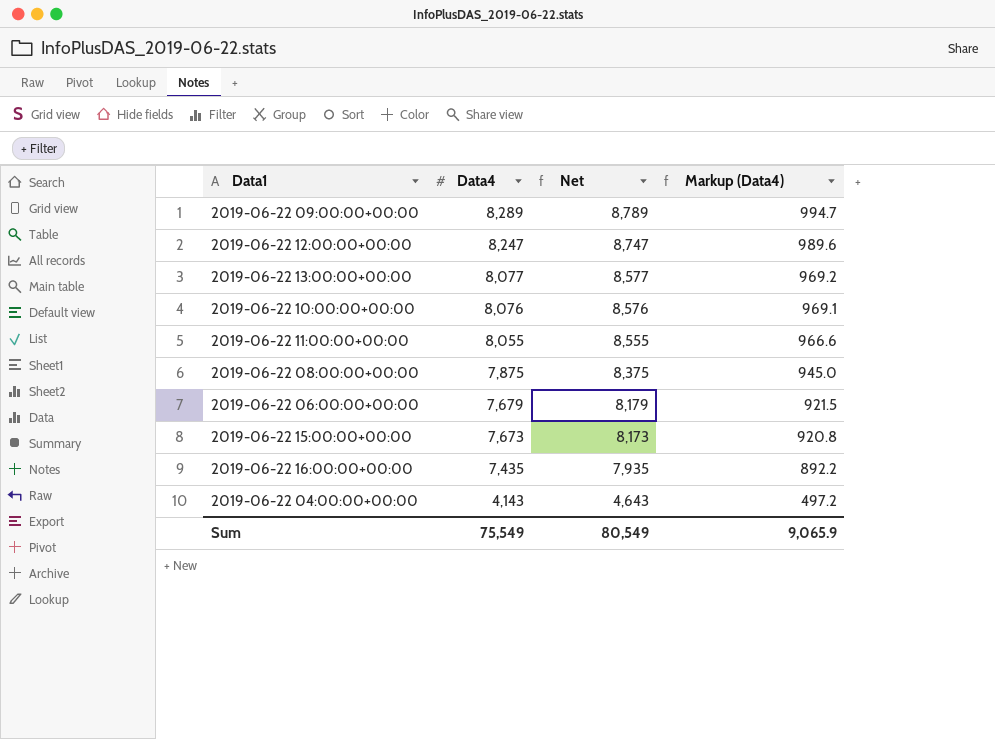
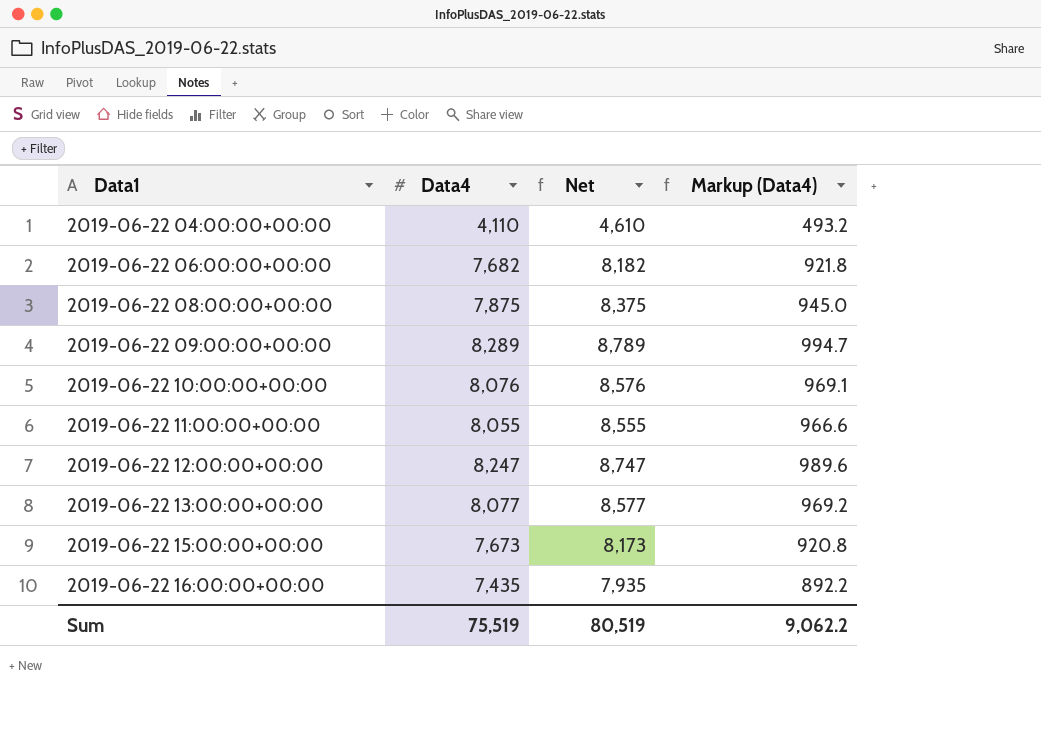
row order: Data4 descending -> Data1 ascending
2019-06-22 04:00:00+00:00 | Data4: 4,143 -> 4,110
2019-06-22 04:00:00+00:00 | Net: 4,643 -> 4,610
2019-06-22 04:00:00+00:00 | Markup (Data4): 497.2 -> 493.2
2019-06-22 06:00:00+00:00 | Data4: 7,679 -> 7,682
2019-06-22 06:00:00+00:00 | Net: 8,179 -> 8,182
2019-06-22 06:00:00+00:00 | Markup (Data4): 921.5 -> 921.8
Sum | Data4: 75,549 -> 75,519
Sum | Net: 80,549 -> 80,519
Sum | Markup (Data4): 9,065.9 -> 9,062.2

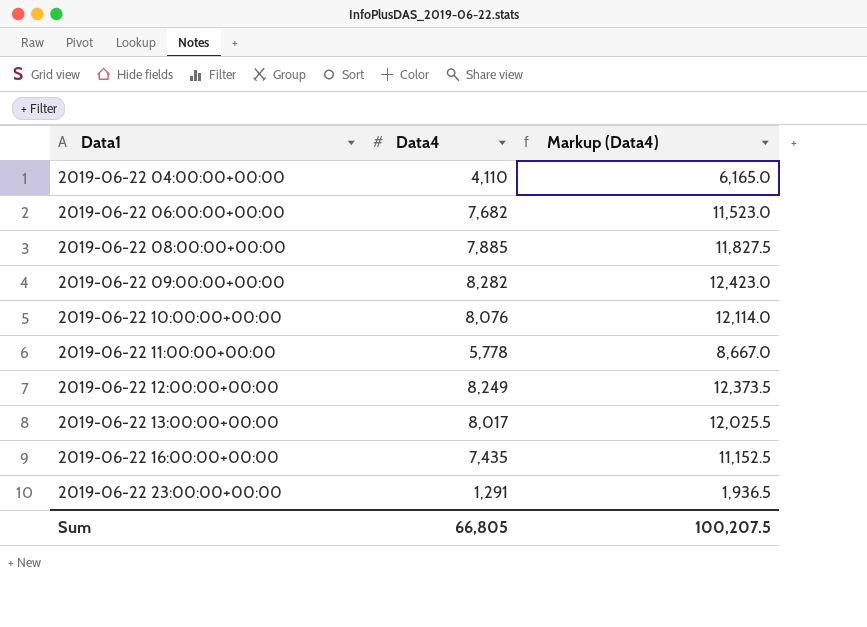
column Net | formula: [Data4] + 500 -> none
column Markup (Data4) | formula: [Data4] * 0.12 -> [Data4] * 1.5
row 2019-06-22 15:00:00+00:00: 7,673 | 8,173 | 920.8 -> none
2019-06-22 08:00:00+00:00 | Data4: 7,875 -> 7,885
2019-06-22 09:00:00+00:00 | Data4: 8,289 -> 8,282
2019-06-22 11:00:00+00:00 | Data4: 8,055 -> 5,778
2019-06-22 12:00:00+00:00 | Data4: 8,247 -> 8,249
2019-06-22 13:00:00+00:00 | Data4: 8,077 -> 8,017
row 2019-06-22 23:00:00+00:00: none -> 1,291 | 1,936.5
Sum | Data4: 75,519 -> 66,805
Sum | Markup (Data4): 9,062.2 -> 100,207.5

